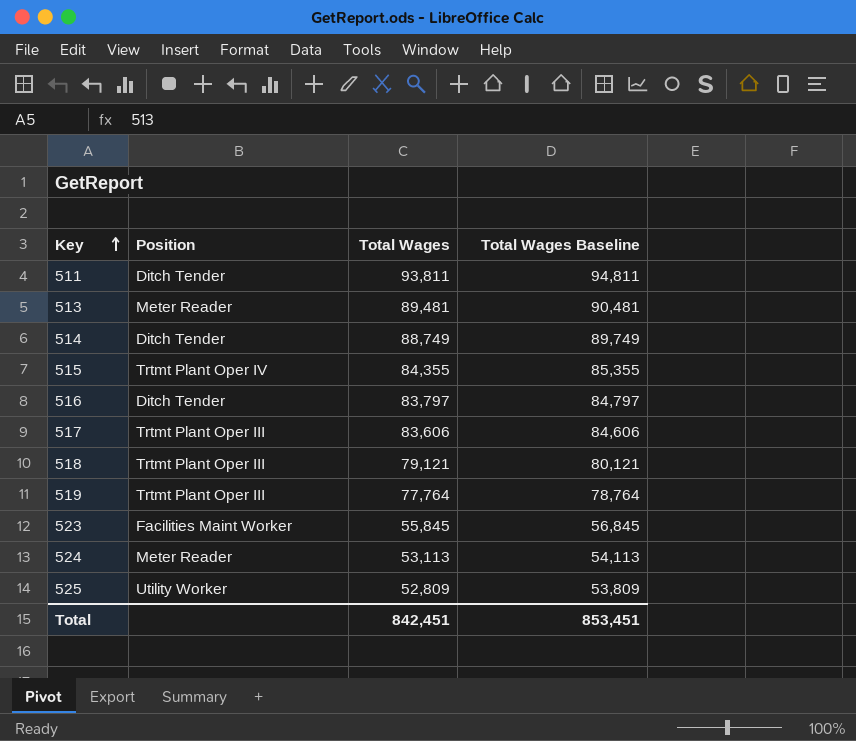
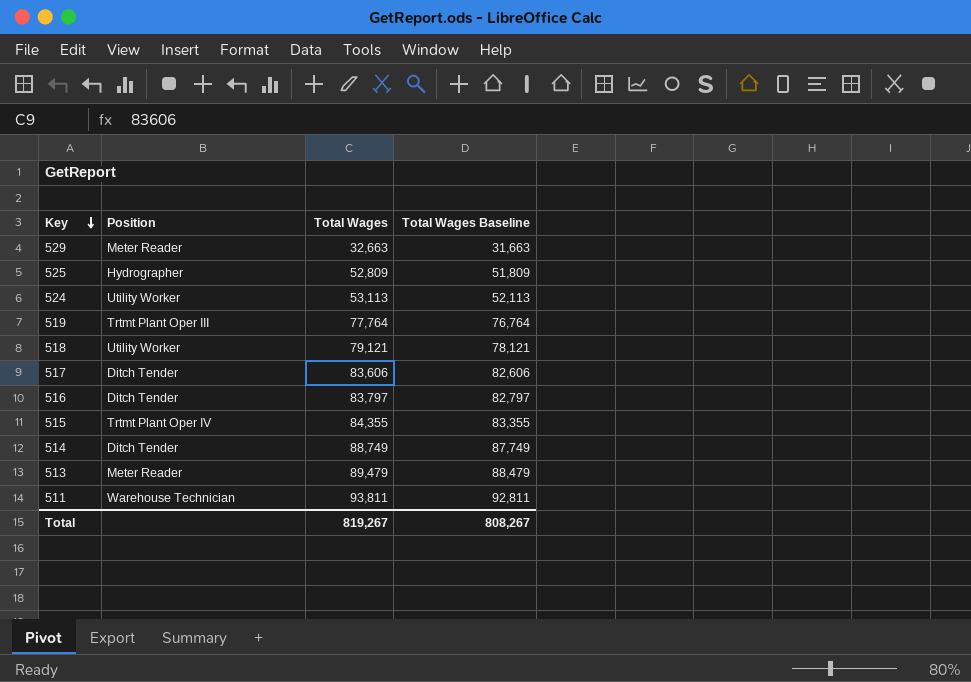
row order: Key ascending -> Key descending
column Total Wages Baseline | formula: [Total Wages] + 1000 -> [Total Wages] - 1000
row 523: Facilities Maint Worker | 55,845 | 56,845 -> none
row 529: none -> Meter Reader | 32,663 | 31,663
525 | Position: Utility Worker -> Hydrographer
524 | Position: Meter Reader -> Utility Worker
518 | Position: Trtmt Plant Oper III -> Utility Worker
517 | Position: Trtmt Plant Oper III -> Ditch Tender
513 | Total Wages: 89,481 -> 89,479
511 | Position: Ditch Tender -> Warehouse Technician
Total | Total Wages: 842,451 -> 819,267
Total | Total Wages Baseline: 853,451 -> 808,267

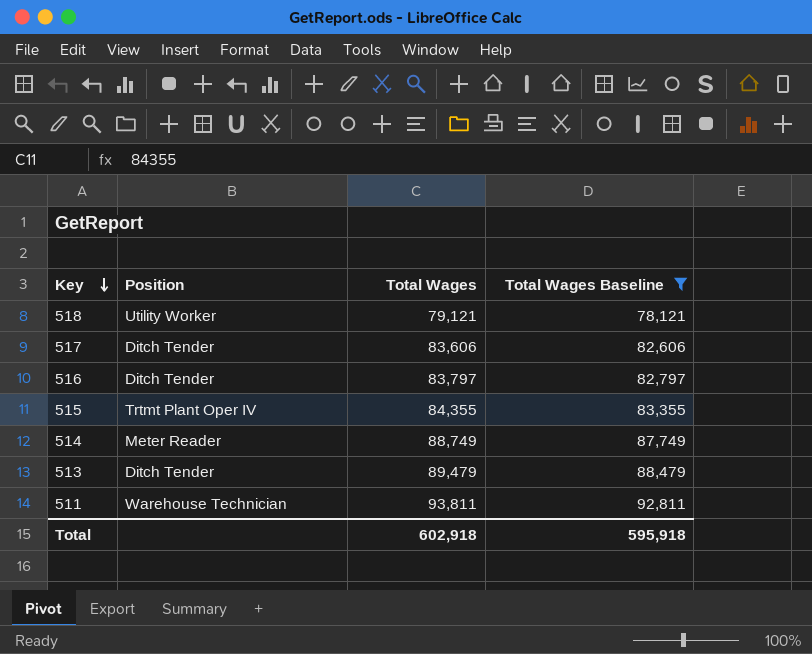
filter: none -> Total Wages Baseline >= 78,121
514 | Position: Ditch Tender -> Meter Reader
513 | Position: Meter Reader -> Ditch Tender
Total | Total Wages: 819,267 -> 602,918
Total | Total Wages Baseline: 808,267 -> 595,918

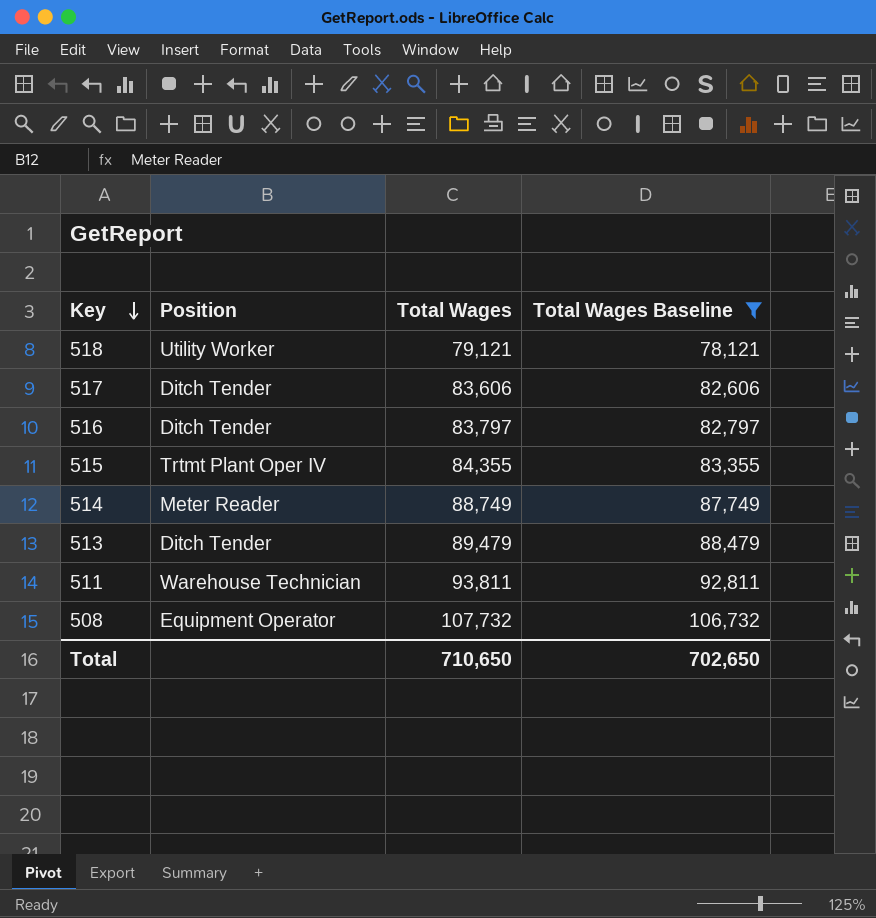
row 508: none -> Equipment Operator | 107,732 | 106,732
Total | Total Wages: 602,918 -> 710,650
Total | Total Wages Baseline: 595,918 -> 702,650

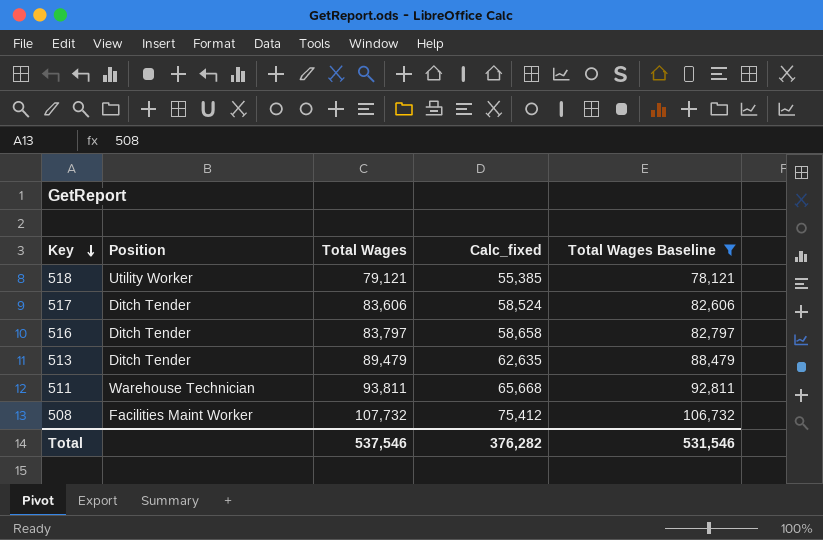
column Calc_fixed | formula: none -> [Total Wages] * 0.7
row 515: Trtmt Plant Oper IV | 84,355 | 83,355 -> none
row 514: Meter Reader | 88,749 | 87,749 -> none
508 | Position: Equipment Operator -> Facilities Maint Worker
Total | Total Wages: 710,650 -> 537,546
Total | Total Wages Baseline: 702,650 -> 531,546

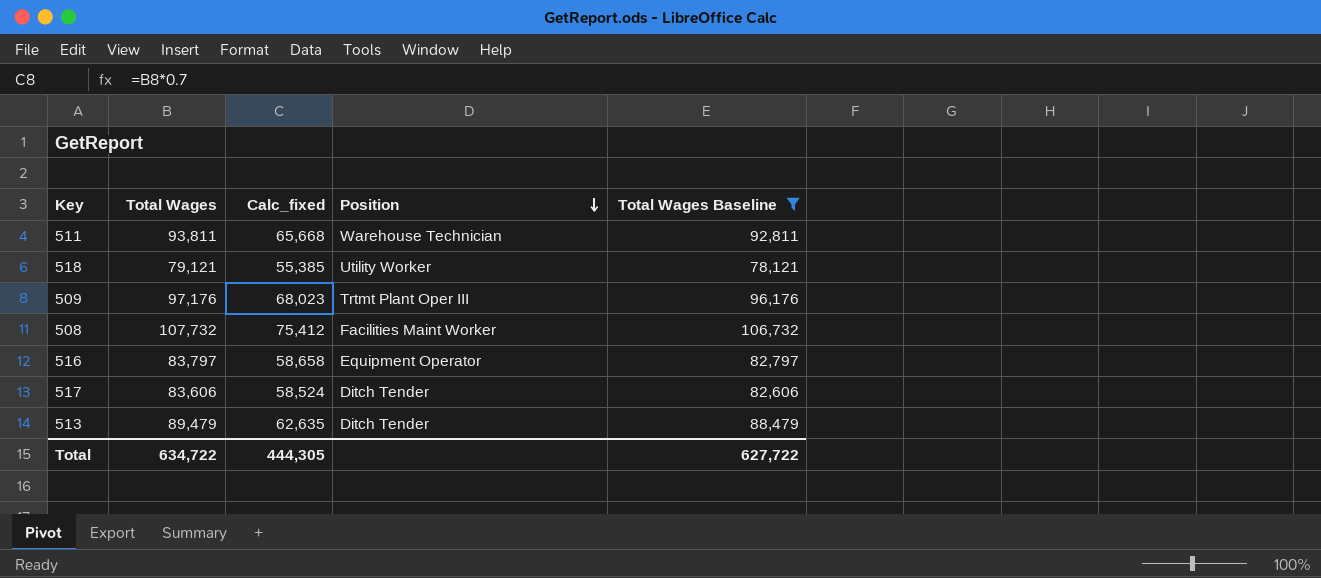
row order: Key descending -> Position descending
column Position | position: 2 -> 4
row 509: none -> 97,176 | 68,023 | Trtmt Plant Oper III | 96,176
516 | Position: Ditch Tender -> Equipment Operator
Total | Total Wages: 537,546 -> 634,722
Total | Calc_fixed: 376,282 -> 444,305
Total | Total Wages Baseline: 531,546 -> 627,722

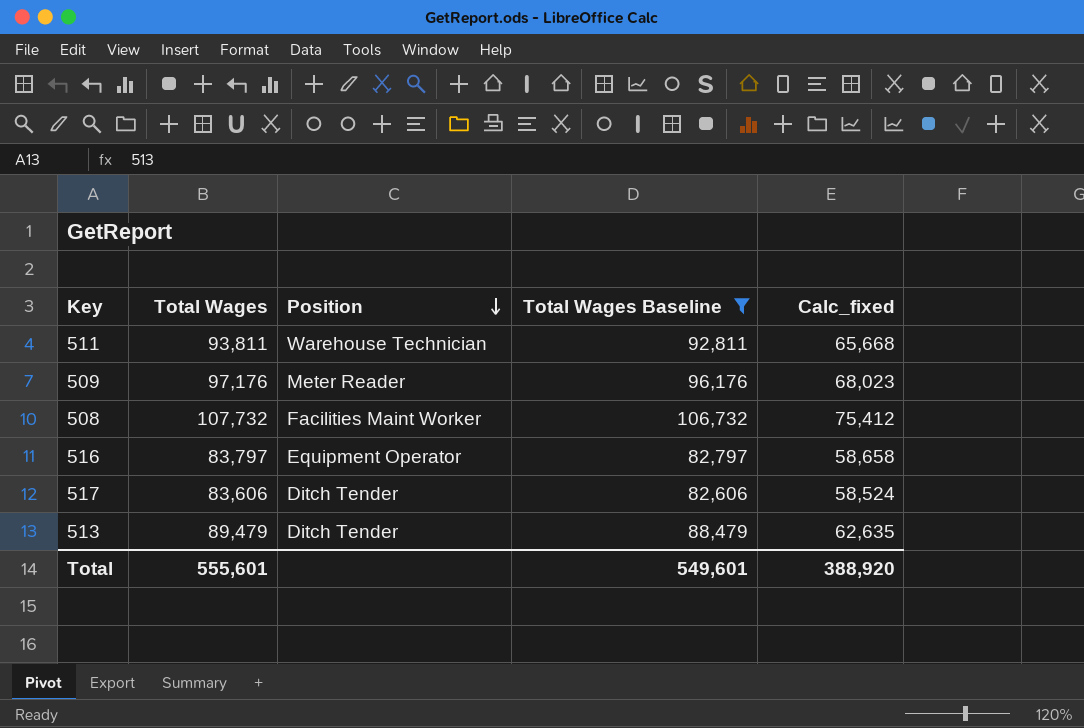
column Calc_fixed | position: 3 -> 5
row 518: 79,121 | 55,385 | Utility Worker | 78,121 -> none
509 | Position: Trtmt Plant Oper III -> Meter Reader
Total | Total Wages: 634,722 -> 555,601
Total | Total Wages Baseline: 627,722 -> 549,601
Total | Calc_fixed: 444,305 -> 388,920

